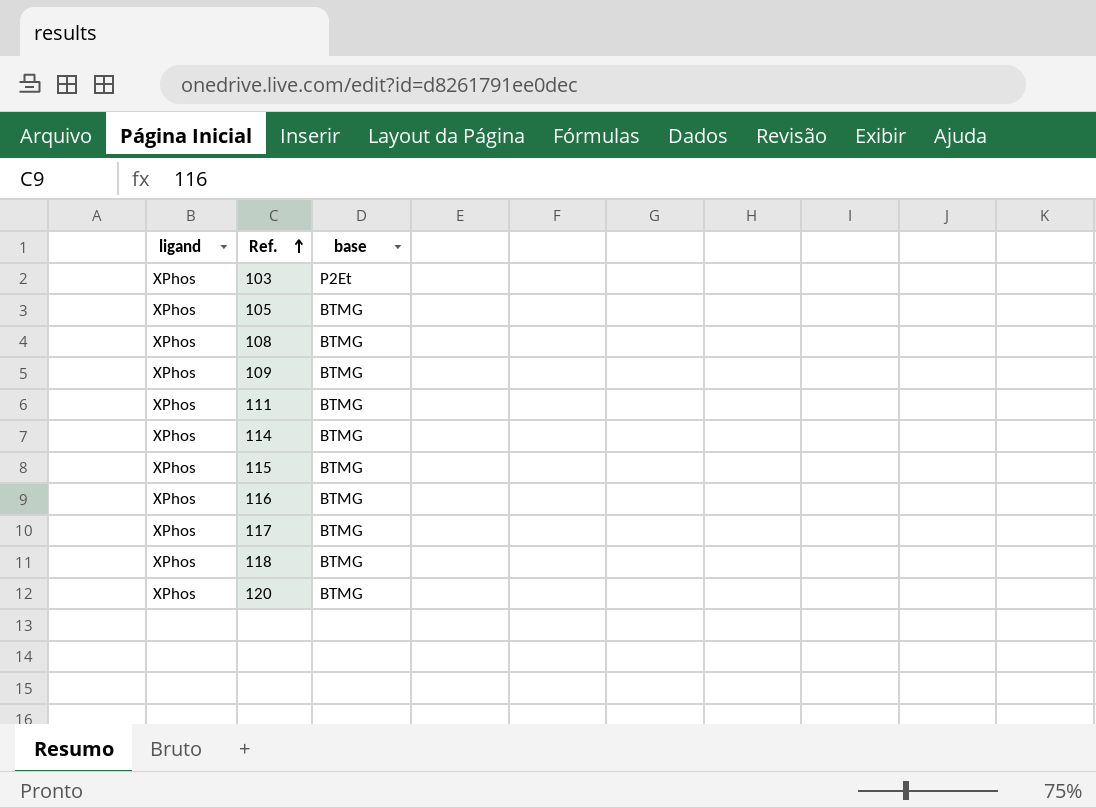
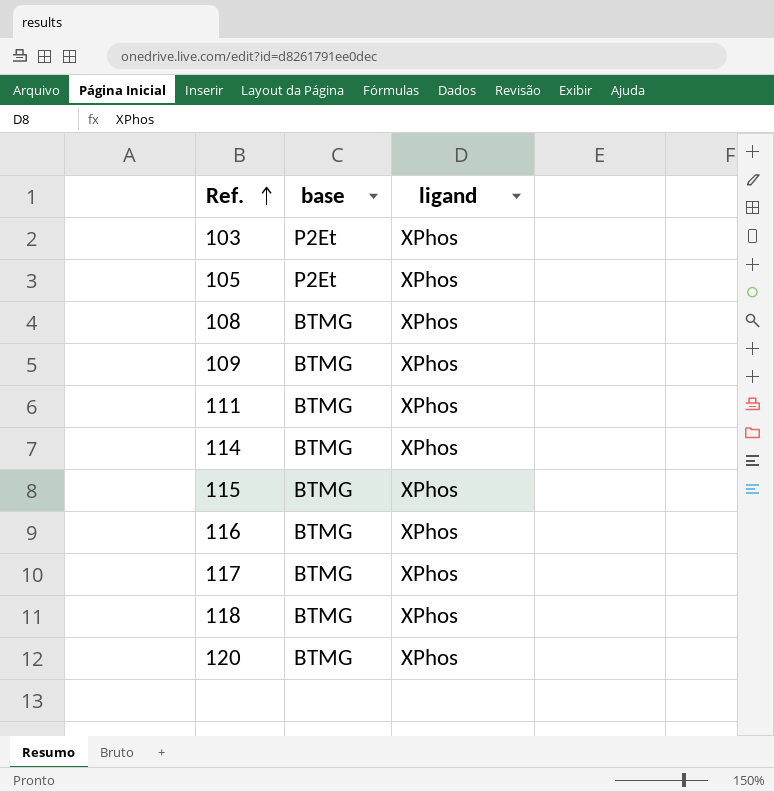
column ligand | position: 1 -> 3
105 | base: BTMG -> P2Et

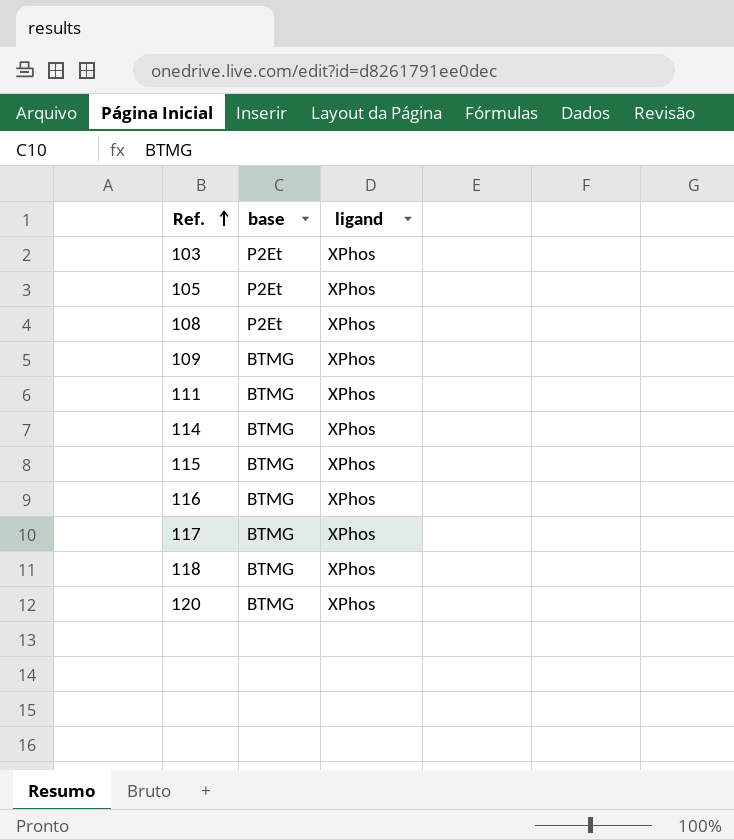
108 | base: BTMG -> P2Et

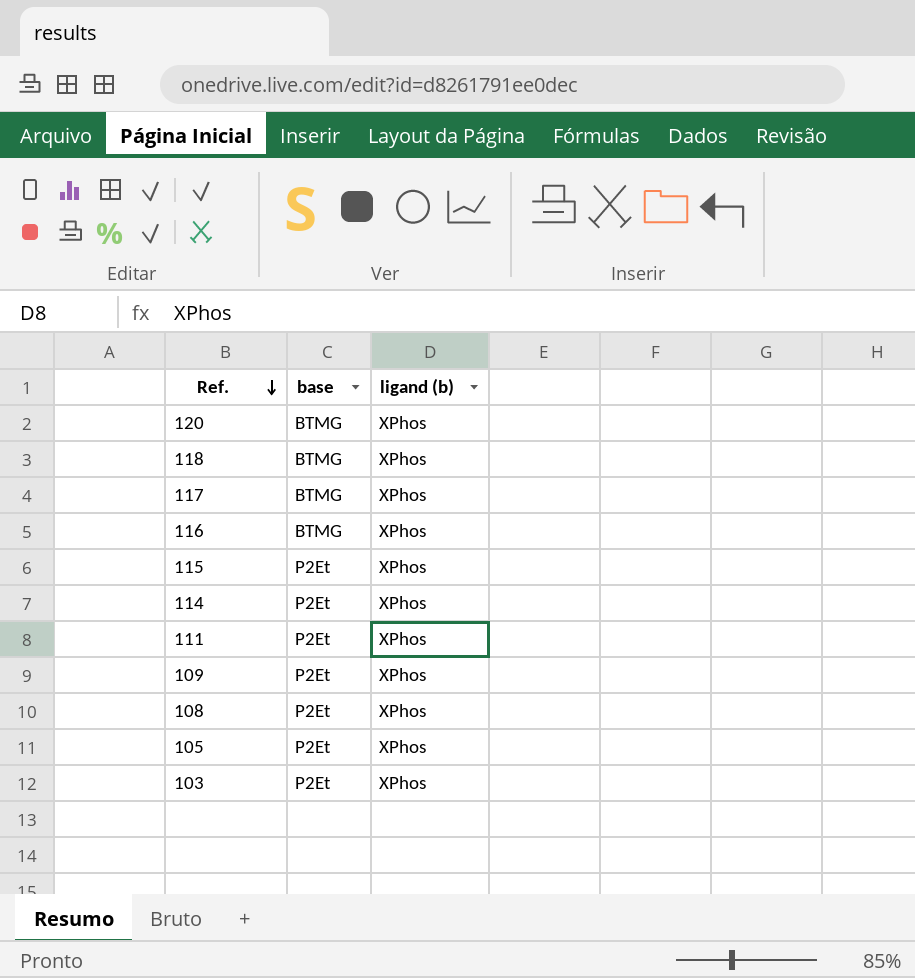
row order: Ref. ascending -> Ref. descending
column name: ligand -> ligand (b)
115 | base: BTMG -> P2Et
114 | base: BTMG -> P2Et
111 | base: BTMG -> P2Et
109 | base: BTMG -> P2Et

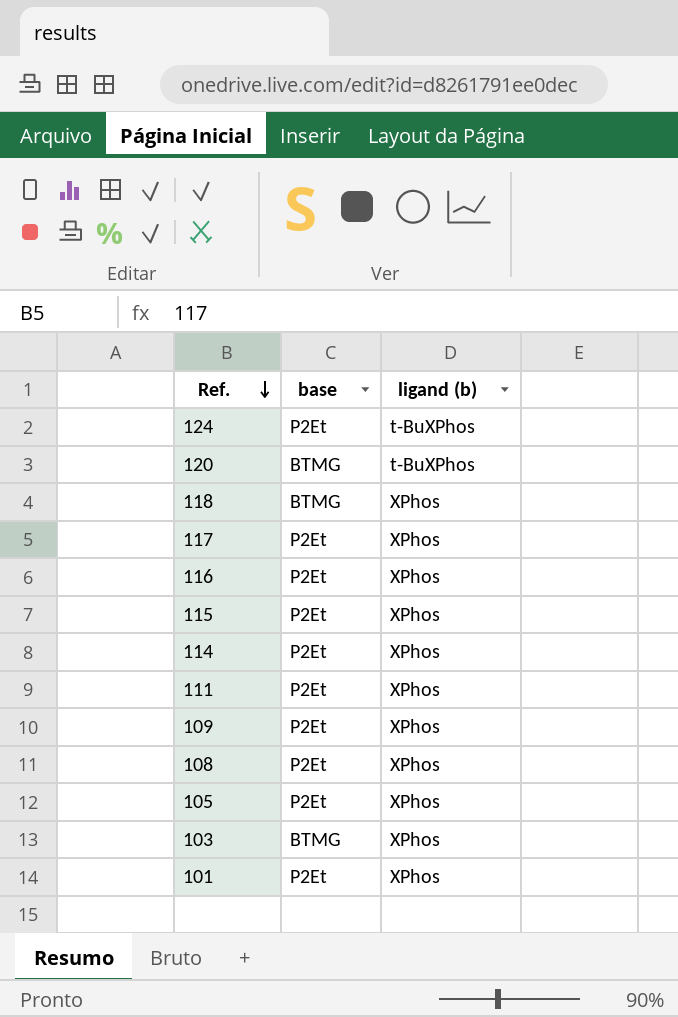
row 124: none -> P2Et | t-BuXPhos
120 | ligand (b): XPhos -> t-BuXPhos
117 | base: BTMG -> P2Et
116 | base: BTMG -> P2Et
103 | base: P2Et -> BTMG
row 101: none -> P2Et | XPhos

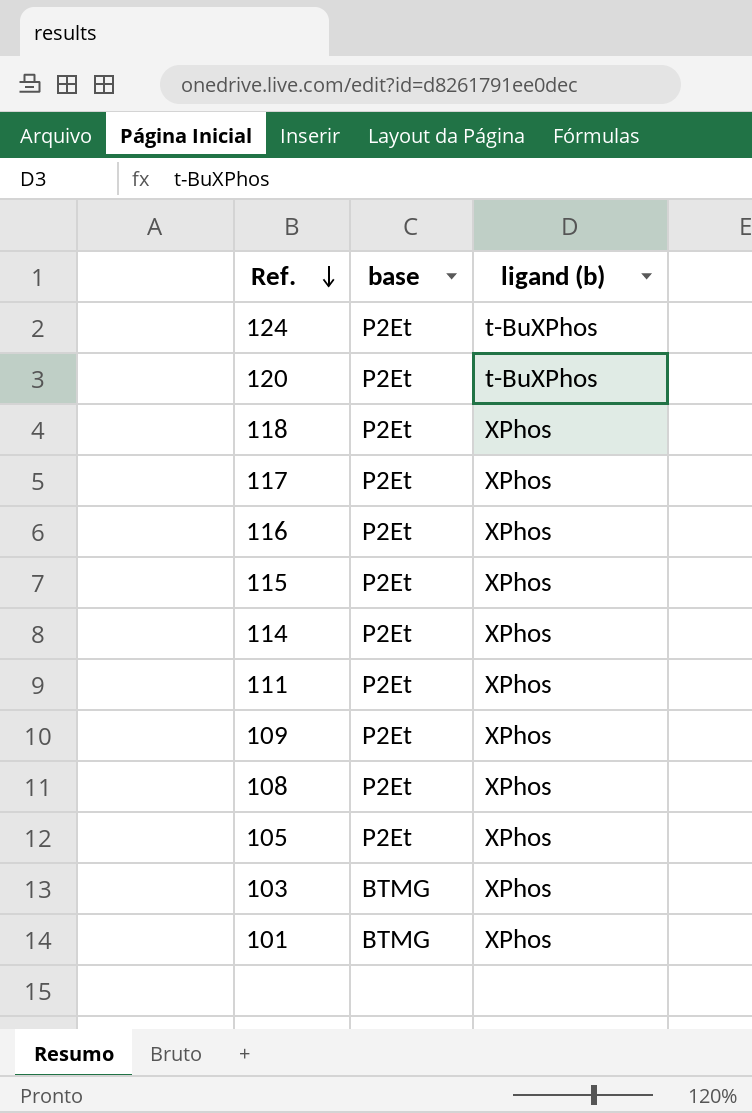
120 | base: BTMG -> P2Et
118 | base: BTMG -> P2Et
101 | base: P2Et -> BTMG

